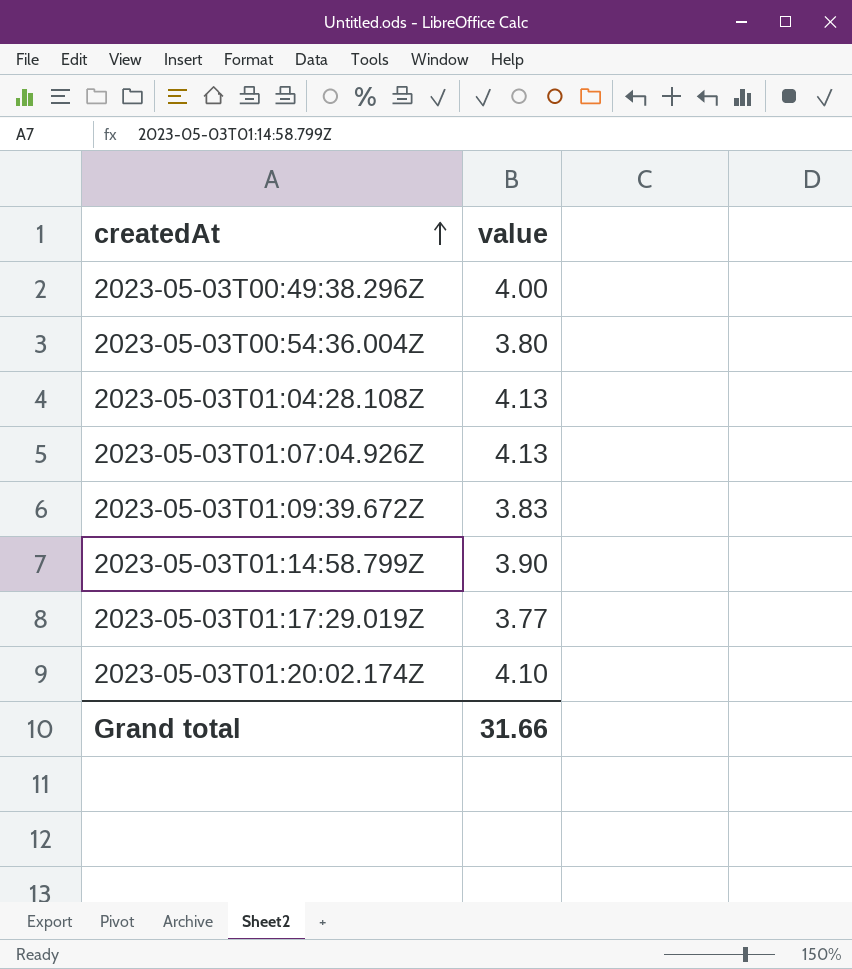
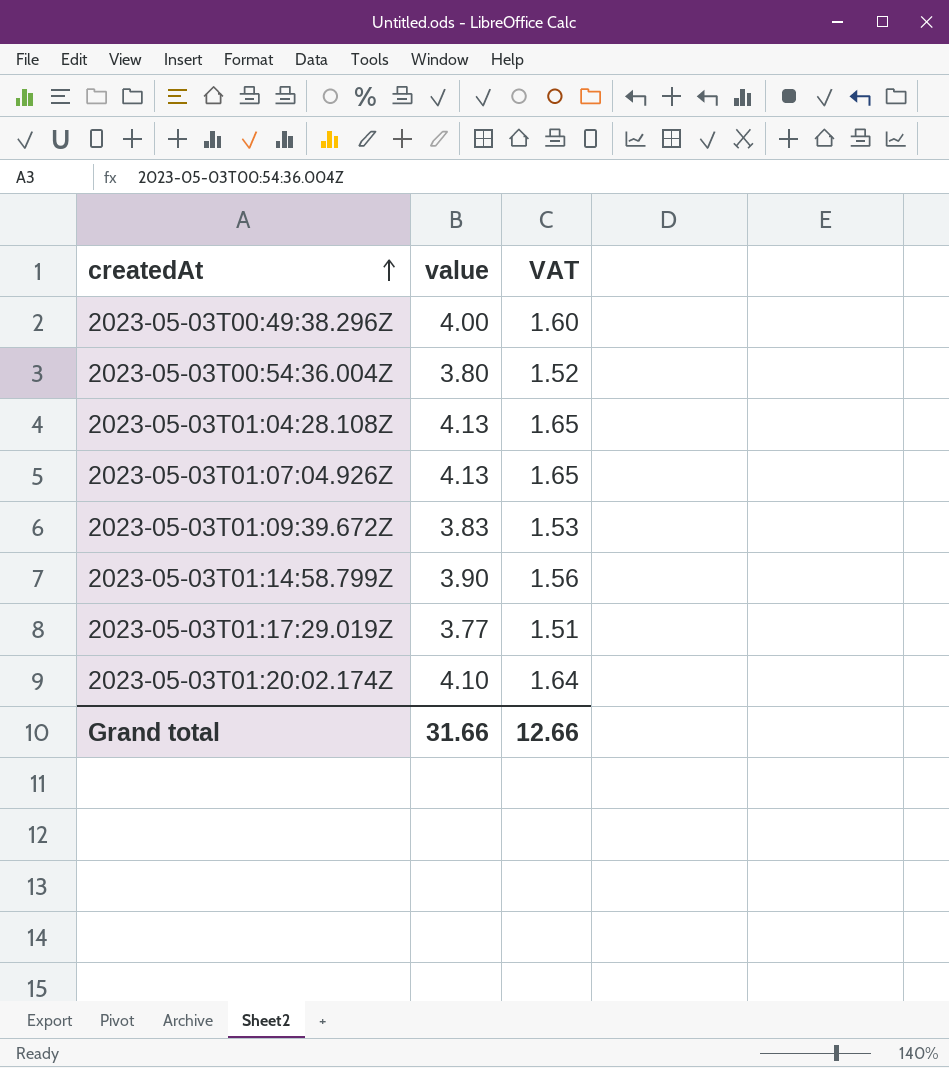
column VAT | formula: none -> [value] * 0.4

